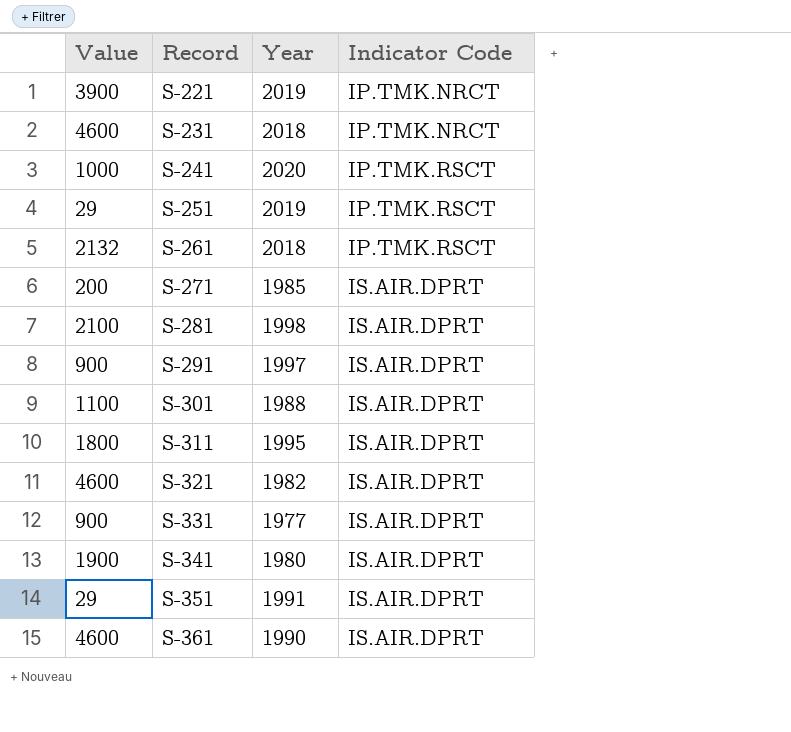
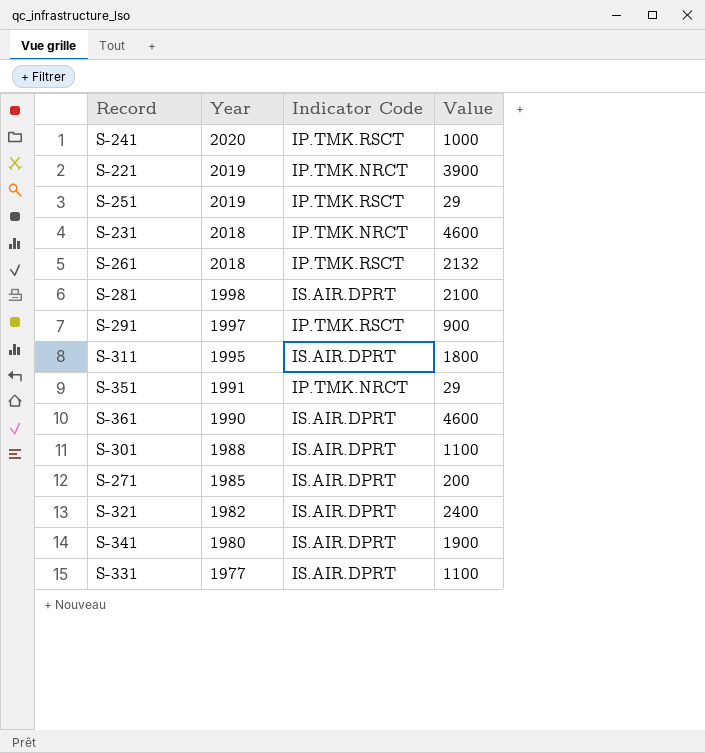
row order: Record ascending -> Year descending
column Value | position: 1 -> 4
S-291 | Indicator Code: IS.AIR.DPRT -> IP.TMK.RSCT
S-351 | Indicator Code: IS.AIR.DPRT -> IP.TMK.NRCT
S-321 | Value: 4600 -> 2400
S-331 | Value: 900 -> 1100

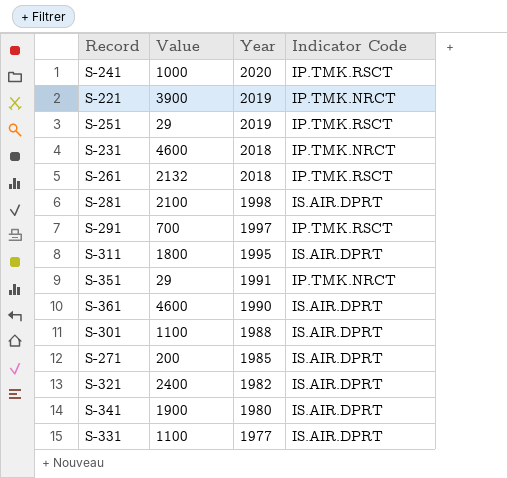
column Value | position: 4 -> 2
S-291 | Value: 900 -> 700

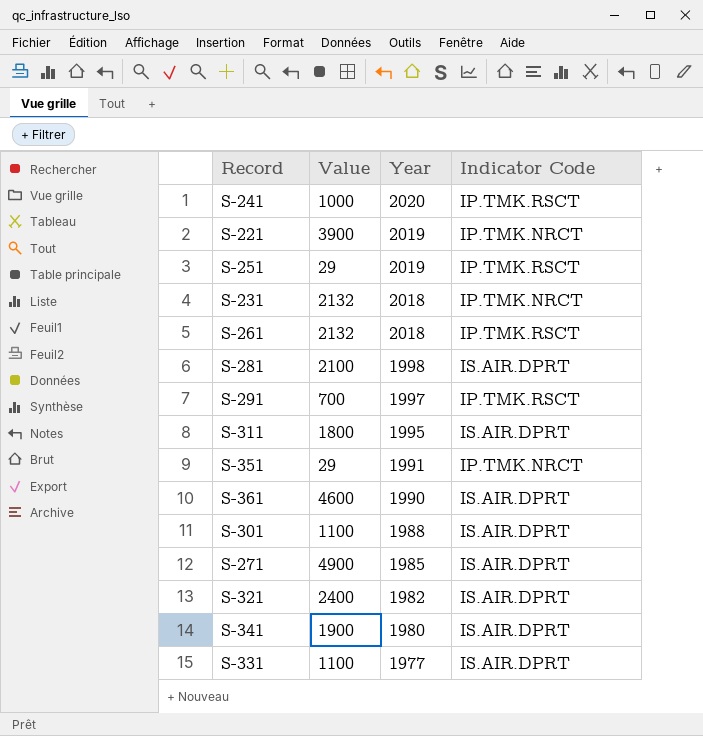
S-231 | Value: 4600 -> 2132
S-271 | Value: 200 -> 4900

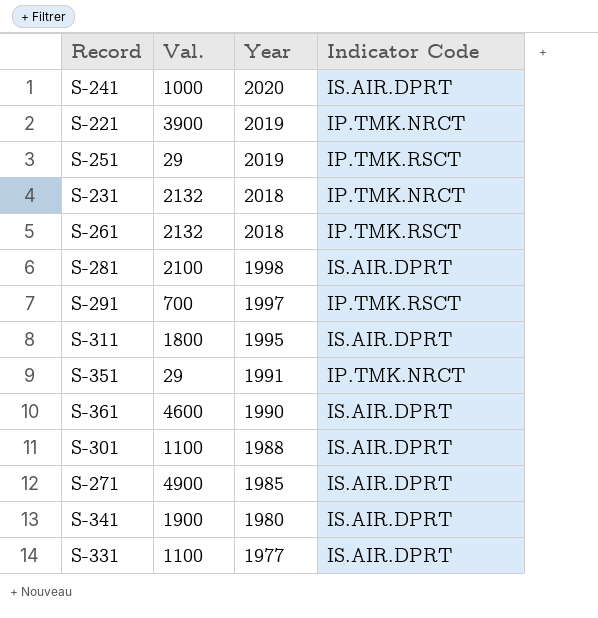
column name: Value -> Val.
row S-321: 2400 | 1982 | IS.AIR.DPRT -> none
S-241 | Indicator Code: IP.TMK.RSCT -> IS.AIR.DPRT

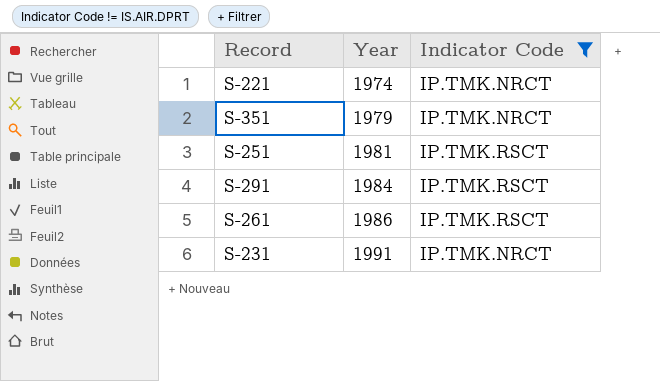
filter: none -> Indicator Code != IS.AIR.DPRT
row order: Year descending -> Year ascending
column Val. | position: 2 -> none
S-221 | Year: 2019 -> 1974
S-351 | Year: 1991 -> 1979
S-251 | Year: 2019 -> 1981
S-291 | Year: 1997 -> 1984
S-261 | Year: 2018 -> 1986
S-231 | Year: 2018 -> 1991

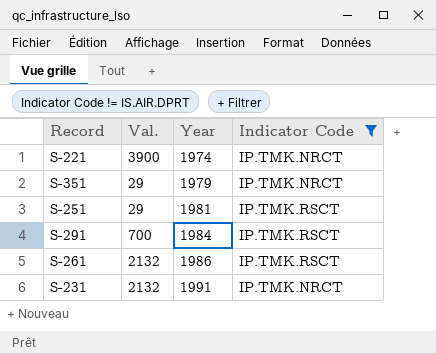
column Val. | position: none -> 2

